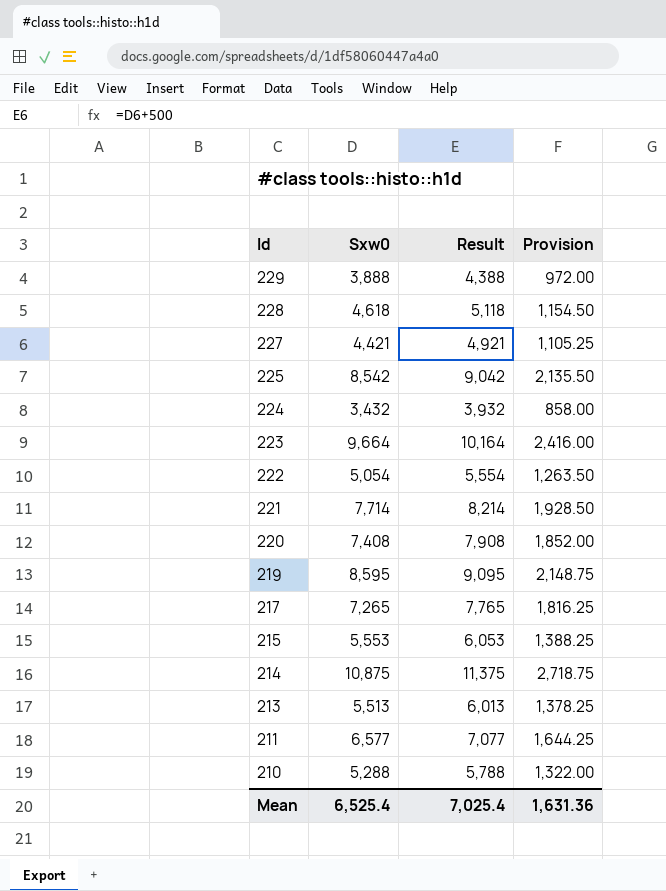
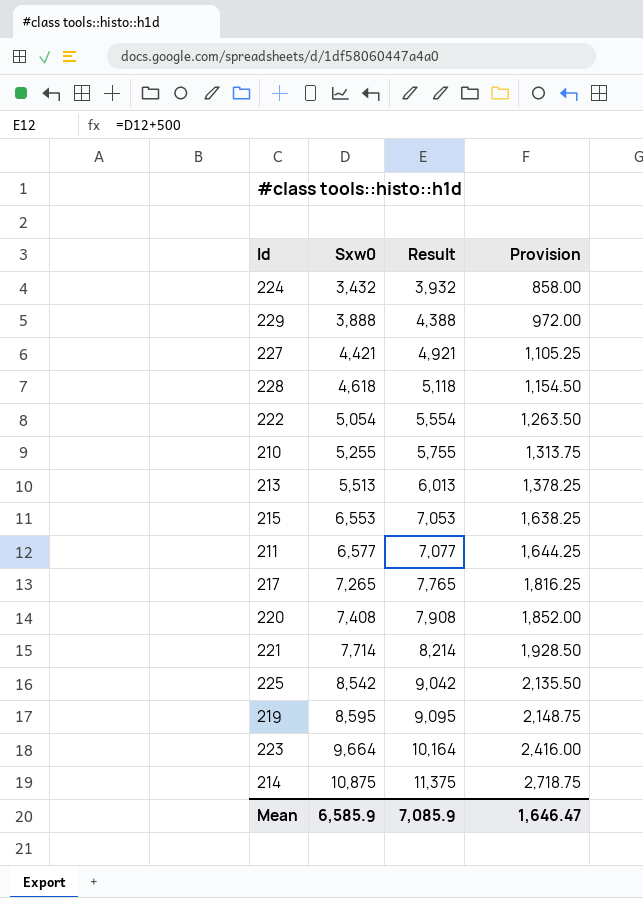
row order: Id descending -> Sxw0 ascending
210 | Sxw0: 5,288 -> 5,255
210 | Result: 5,788 -> 5,755
210 | Provision: 1,322.00 -> 1,313.75
215 | Sxw0: 5,553 -> 6,553
215 | Result: 6,053 -> 7,053
215 | Provision: 1,388.25 -> 1,638.25
Mean | Sxw0: 6,525.4 -> 6,585.9
Mean | Result: 7,025.4 -> 7,085.9
Mean | Provision: 1,631.36 -> 1,646.47

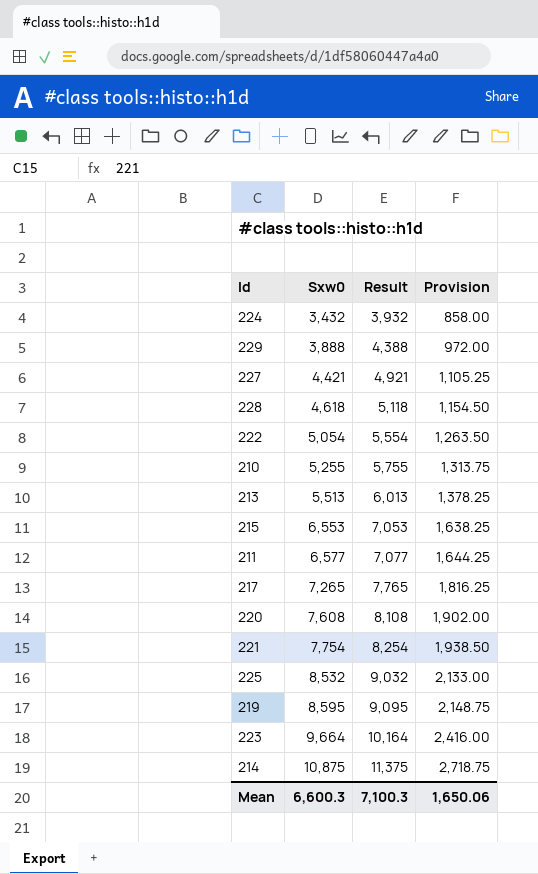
220 | Sxw0: 7,408 -> 7,608
220 | Result: 7,908 -> 8,108
220 | Provision: 1,852.00 -> 1,902.00
221 | Sxw0: 7,714 -> 7,754
221 | Result: 8,214 -> 8,254
221 | Provision: 1,928.50 -> 1,938.50
225 | Sxw0: 8,542 -> 8,532
225 | Result: 9,042 -> 9,032
225 | Provision: 2,135.50 -> 2,133.00
Mean | Sxw0: 6,585.9 -> 6,600.3
Mean | Result: 7,085.9 -> 7,100.3
Mean | Provision: 1,646.47 -> 1,650.06

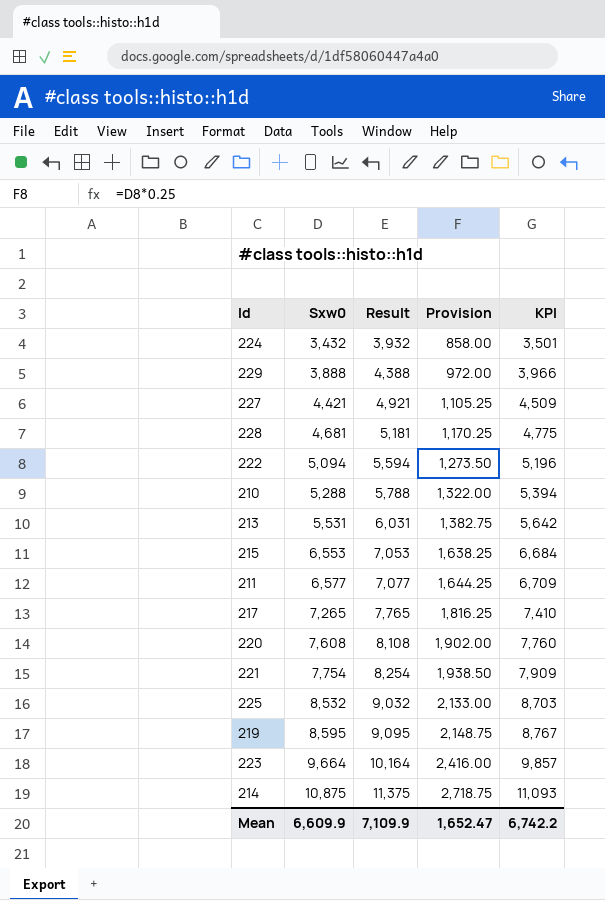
column KPI | formula: none -> [Sxw0] * 1.02
228 | Sxw0: 4,618 -> 4,681
228 | Result: 5,118 -> 5,181
228 | Provision: 1,154.50 -> 1,170.25
222 | Sxw0: 5,054 -> 5,094
222 | Result: 5,554 -> 5,594
222 | Provision: 1,263.50 -> 1,273.50
210 | Sxw0: 5,255 -> 5,288
210 | Result: 5,755 -> 5,788
210 | Provision: 1,313.75 -> 1,322.00
213 | Sxw0: 5,513 -> 5,531
213 | Result: 6,013 -> 6,031
213 | Provision: 1,378.25 -> 1,382.75
Mean | Sxw0: 6,600.3 -> 6,609.9
Mean | Result: 7,100.3 -> 7,109.9
Mean | Provision: 1,650.06 -> 1,652.47

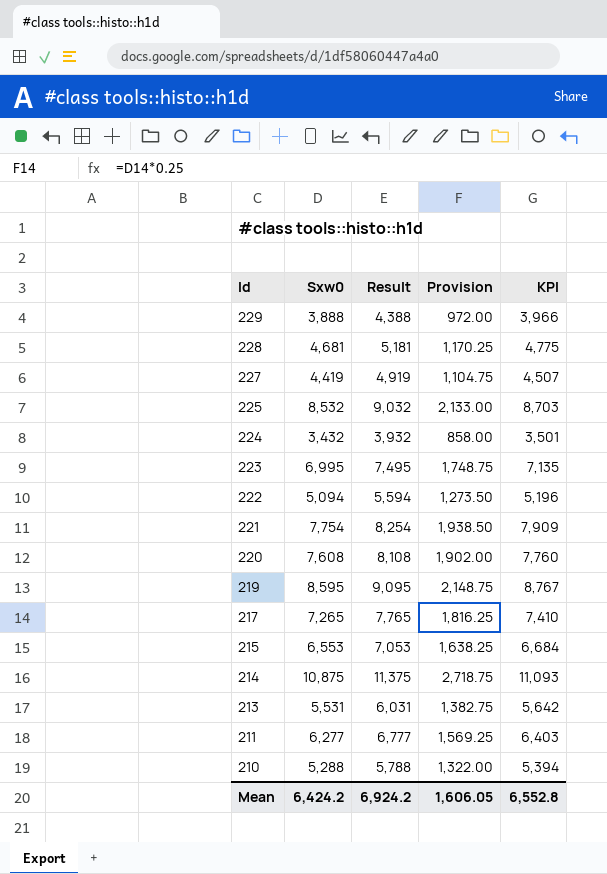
row order: Sxw0 ascending -> Id descending
227 | Sxw0: 4,421 -> 4,419
227 | Result: 4,921 -> 4,919
227 | Provision: 1,105.25 -> 1,104.75
227 | KPI: 4,509 -> 4,507
223 | Sxw0: 9,664 -> 6,995
223 | Result: 10,164 -> 7,495
223 | Provision: 2,416.00 -> 1,748.75
223 | KPI: 9,857 -> 7,135
211 | Sxw0: 6,577 -> 6,277
211 | Result: 7,077 -> 6,777
211 | Provision: 1,644.25 -> 1,569.25
211 | KPI: 6,709 -> 6,403
Mean | Sxw0: 6,609.9 -> 6,424.2
Mean | Result: 7,109.9 -> 6,924.2
Mean | Provision: 1,652.47 -> 1,606.05
Mean | KPI: 6,742.2 -> 6,552.8

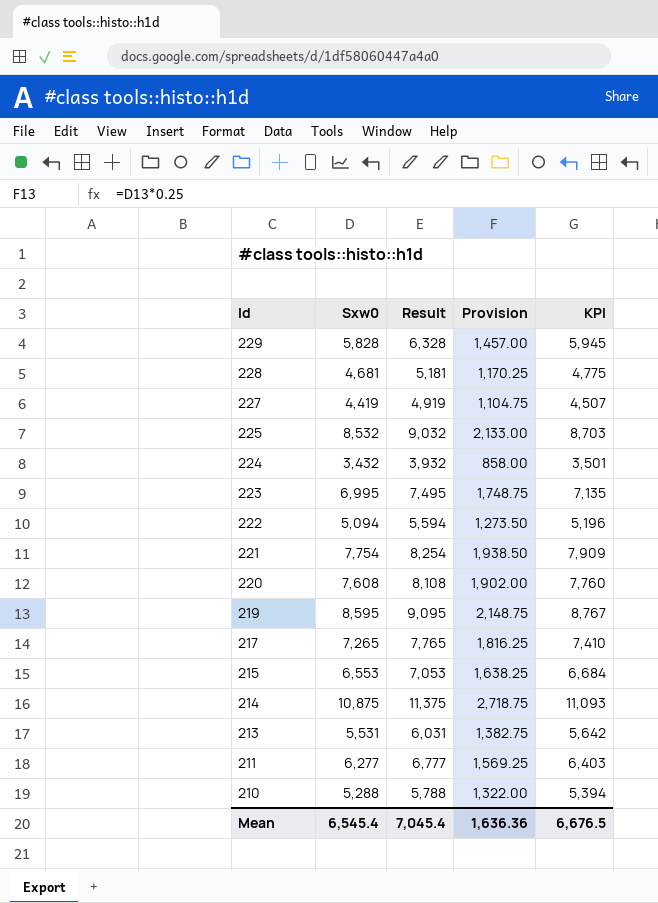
229 | Sxw0: 3,888 -> 5,828
229 | Result: 4,388 -> 6,328
229 | Provision: 972.00 -> 1,457.00
229 | KPI: 3,966 -> 5,945
Mean | Sxw0: 6,424.2 -> 6,545.4
Mean | Result: 6,924.2 -> 7,045.4
Mean | Provision: 1,606.05 -> 1,636.36
Mean | KPI: 6,552.8 -> 6,676.5

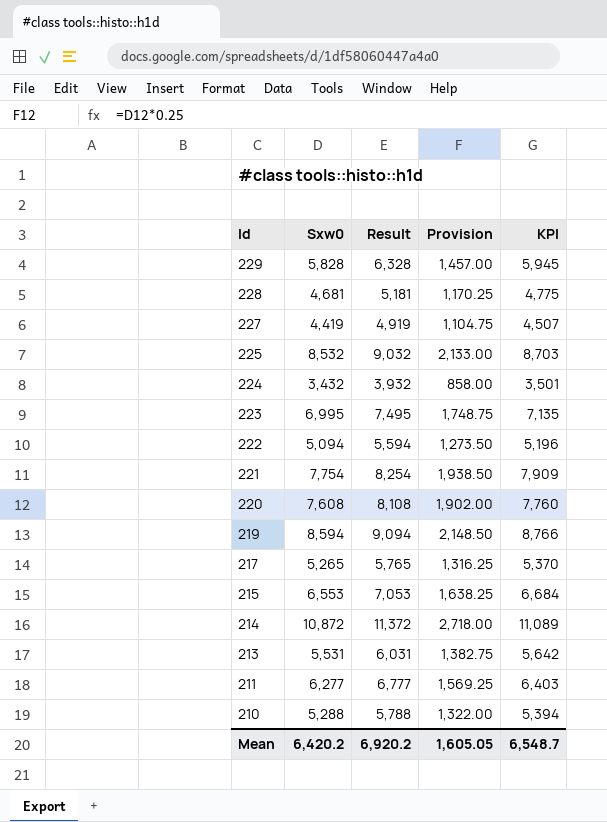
219 | Sxw0: 8,595 -> 8,594
219 | Result: 9,095 -> 9,094
219 | Provision: 2,148.75 -> 2,148.50
219 | KPI: 8,767 -> 8,766
217 | Sxw0: 7,265 -> 5,265
217 | Result: 7,765 -> 5,765
217 | Provision: 1,816.25 -> 1,316.25
217 | KPI: 7,410 -> 5,370
214 | Sxw0: 10,875 -> 10,872
214 | Result: 11,375 -> 11,372
214 | Provision: 2,718.75 -> 2,718.00
214 | KPI: 11,093 -> 11,089
Mean | Sxw0: 6,545.4 -> 6,420.2
Mean | Result: 7,045.4 -> 6,920.2
Mean | Provision: 1,636.36 -> 1,605.05
Mean | KPI: 6,676.5 -> 6,548.7

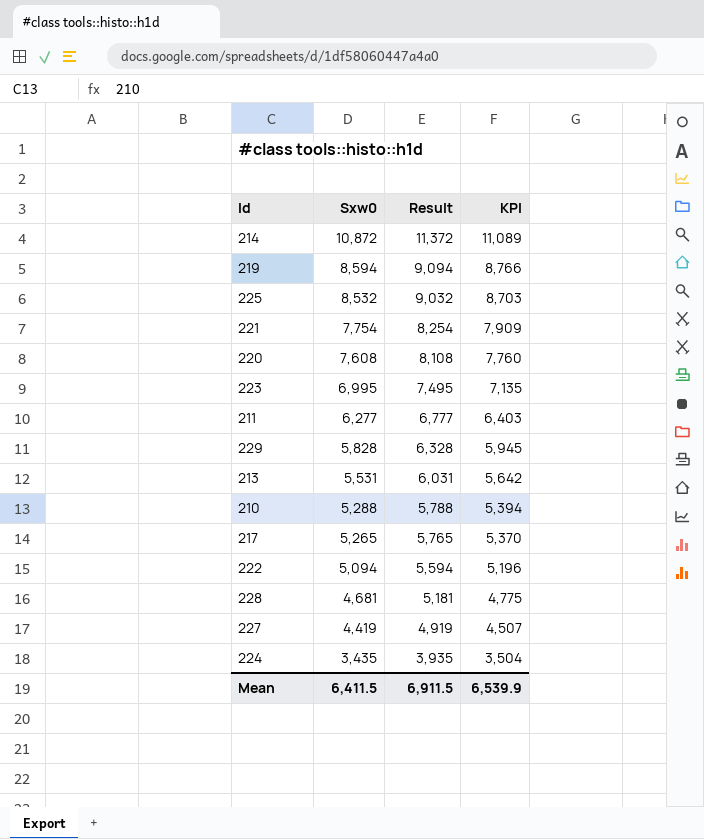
row order: Id descending -> Sxw0 descending
column Provision | formula: [Sxw0] * 0.25 -> none
row 215: 6,553 | 7,053 | 1,638.25 | 6,684 -> none
224 | Sxw0: 3,432 -> 3,435
224 | Result: 3,932 -> 3,935
224 | KPI: 3,501 -> 3,504
Mean | Sxw0: 6,420.2 -> 6,411.5
Mean | Result: 6,920.2 -> 6,911.5
Mean | KPI: 6,548.7 -> 6,539.9

